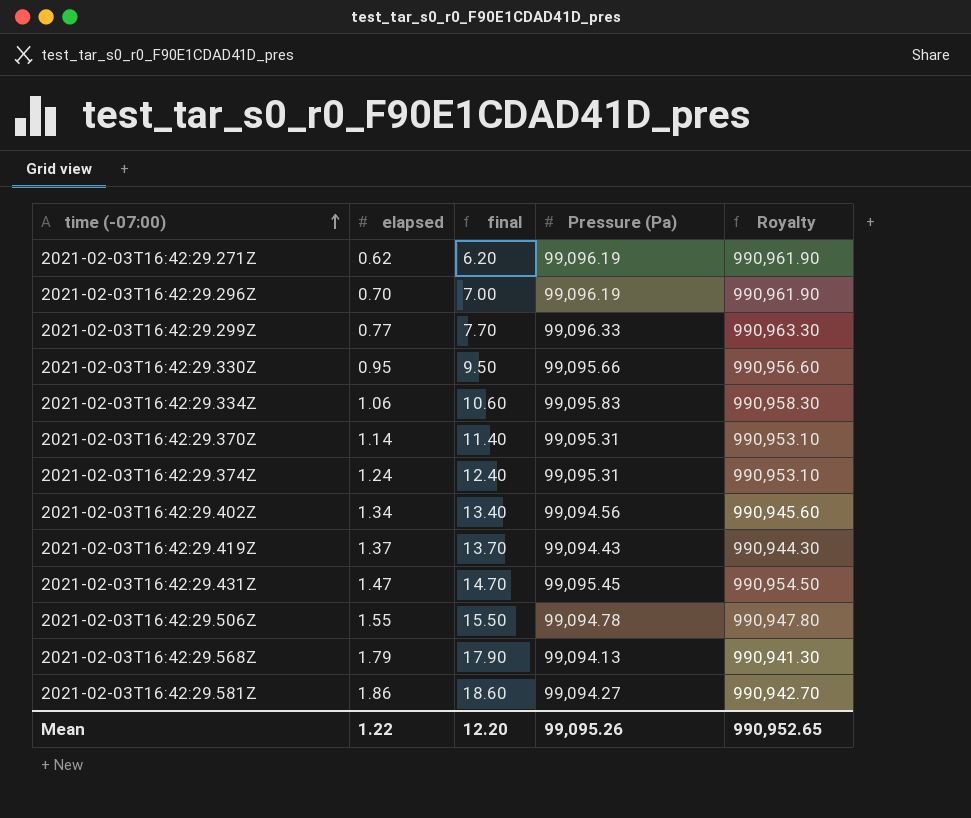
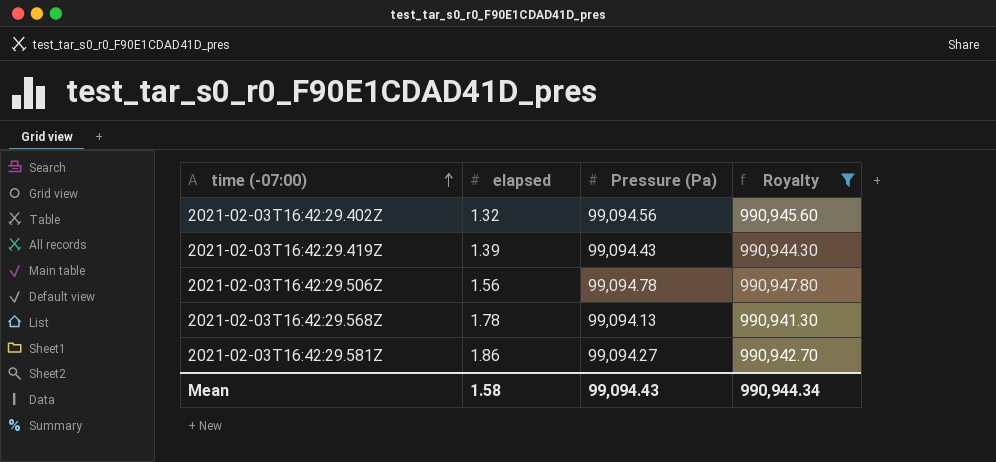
filter: none -> Royalty <= 990,947.80
column final | formula: [elapsed] * 10 -> none
2021-02-03T16:42:29.402Z | elapsed: 1.34 -> 1.32
2021-02-03T16:42:29.419Z | elapsed: 1.37 -> 1.39
2021-02-03T16:42:29.506Z | elapsed: 1.55 -> 1.56
2021-02-03T16:42:29.568Z | elapsed: 1.79 -> 1.78
Mean | elapsed: 1.22 -> 1.58
Mean | Pressure (Pa): 99,095.26 -> 99,094.43
Mean | Royalty: 990,952.65 -> 990,944.34

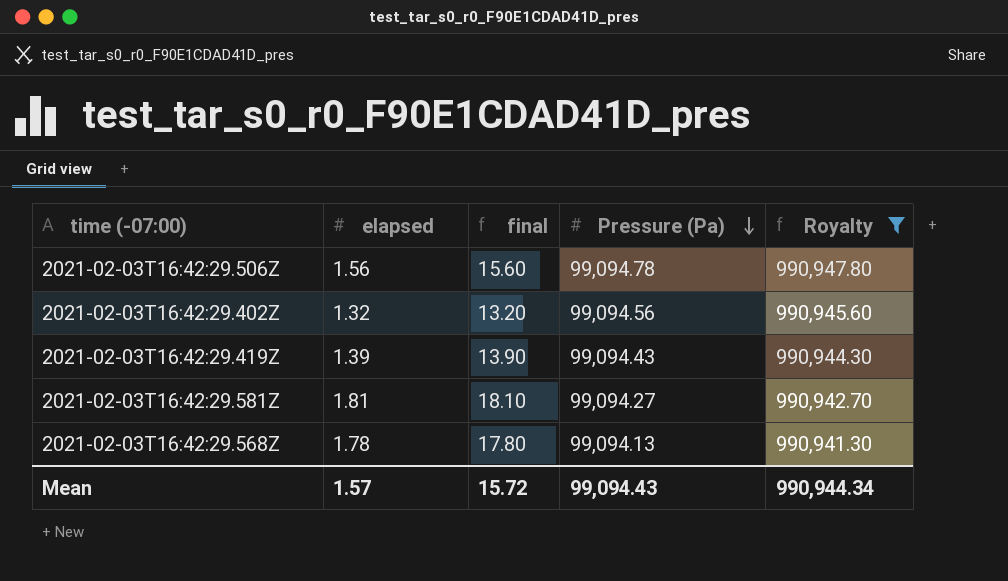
row order: time (-07:00) ascending -> Pressure (Pa) descending
column final | formula: none -> [elapsed] * 10
2021-02-03T16:42:29.581Z | elapsed: 1.86 -> 1.81
Mean | elapsed: 1.58 -> 1.57

